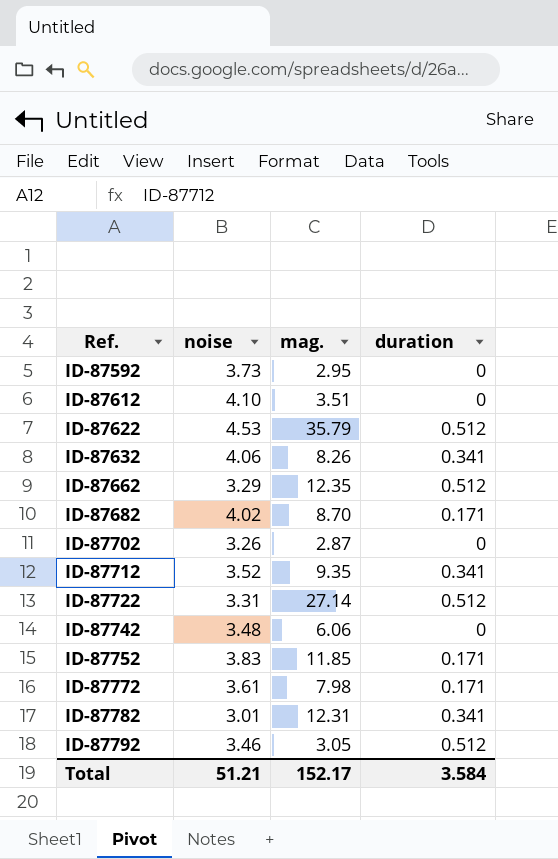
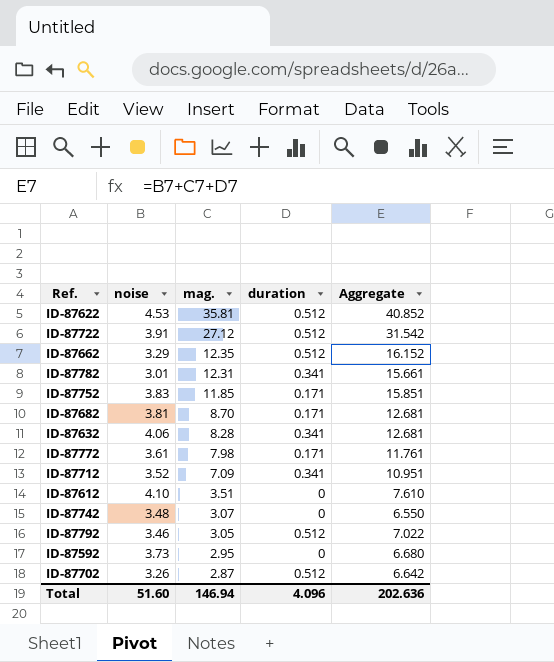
row order: Ref. ascending -> mag. descending
column Aggregate | formula: none -> [noise] + [mag.] + [duration]
ID-87622 | mag.: 35.79 -> 35.81
ID-87722 | noise: 3.31 -> 3.91
ID-87722 | mag.: 27.14 -> 27.12
ID-87682 | noise: 4.02 -> 3.81
ID-87632 | mag.: 8.26 -> 8.28
ID-87712 | mag.: 9.35 -> 7.09
ID-87742 | mag.: 6.06 -> 3.07
ID-87702 | duration: 0 -> 0.512
Total | noise: 51.21 -> 51.60
Total | mag.: 152.17 -> 146.94
Total | duration: 3.584 -> 4.096

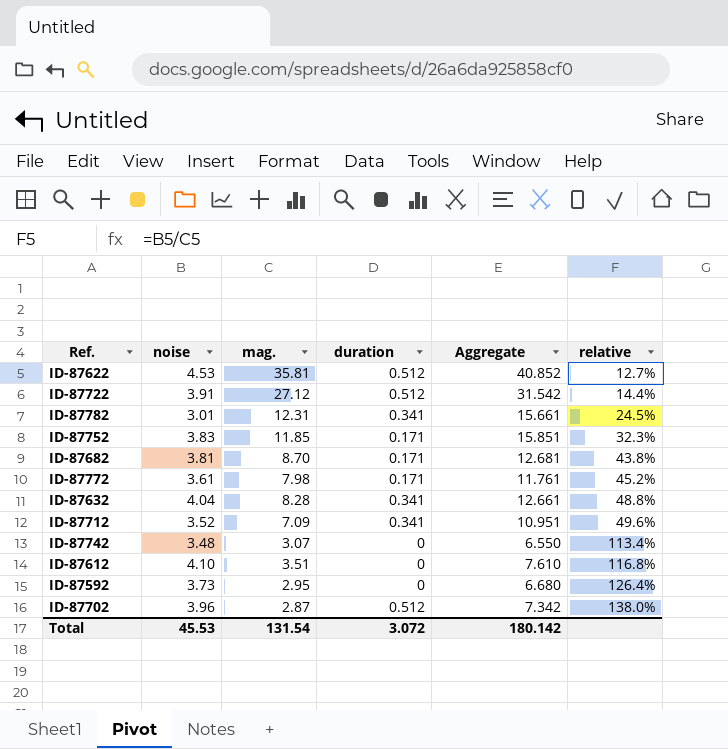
row order: mag. descending -> relative ascending
column relative | formula: none -> [noise] / [mag.]
row ID-87662: 3.29 | 12.35 | 0.512 | 16.152 -> none
row ID-87792: 3.46 | 3.05 | 0.512 | 7.022 -> none
ID-87632 | noise: 4.06 -> 4.04
ID-87632 | Aggregate: 12.681 -> 12.661
ID-87702 | noise: 3.26 -> 3.96
ID-87702 | Aggregate: 6.642 -> 7.342
Total | noise: 51.60 -> 45.53
Total | mag.: 146.94 -> 131.54
Total | duration: 4.096 -> 3.072
Total | Aggregate: 202.636 -> 180.142

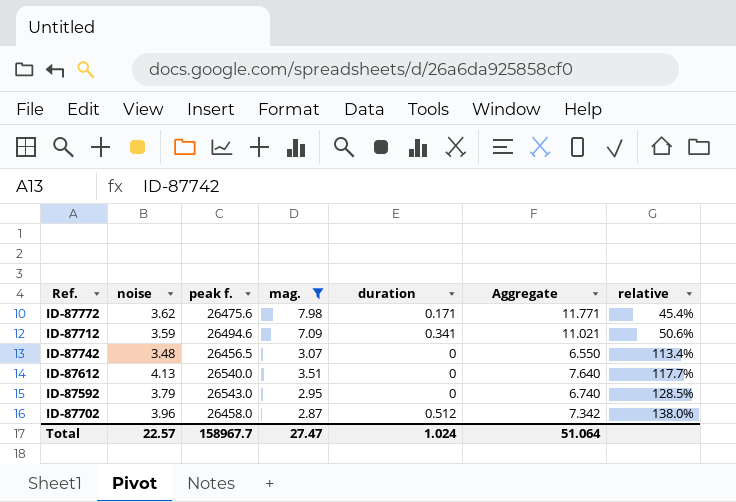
filter: none -> mag. <= 7.98
column peak f. | position: none -> 3
ID-87772 | noise: 3.61 -> 3.62
ID-87772 | Aggregate: 11.761 -> 11.771
ID-87772 | relative: 45.2% -> 45.4%
ID-87712 | noise: 3.52 -> 3.59
ID-87712 | Aggregate: 10.951 -> 11.021
ID-87712 | relative: 49.6% -> 50.6%
ID-87612 | noise: 4.10 -> 4.13
ID-87612 | Aggregate: 7.610 -> 7.640
ID-87612 | relative: 116.8% -> 117.7%
ID-87592 | noise: 3.73 -> 3.79
ID-87592 | Aggregate: 6.680 -> 6.740
ID-87592 | relative: 126.4% -> 128.5%
Total | noise: 45.53 -> 22.57
Total | mag.: 131.54 -> 27.47
Total | duration: 3.072 -> 1.024
Total | Aggregate: 180.142 -> 51.064

